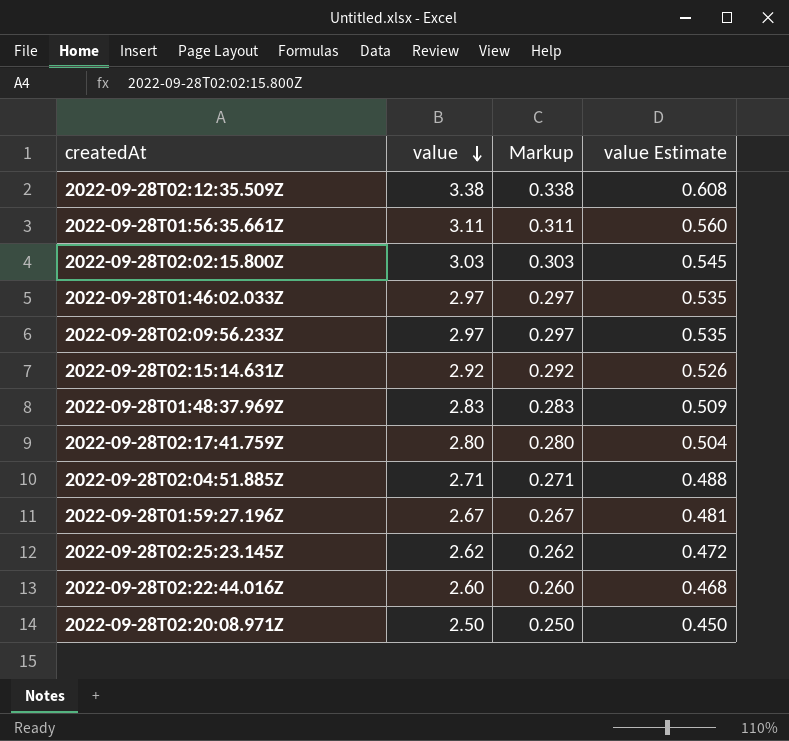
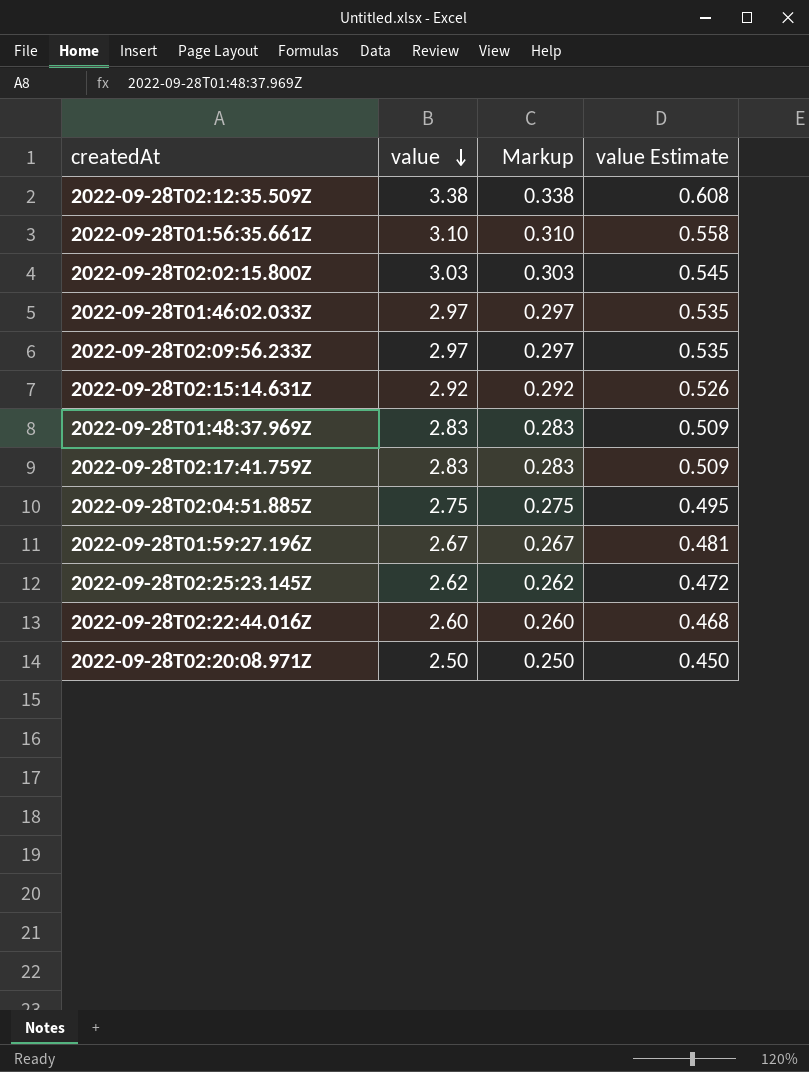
2022-09-28T01:56:35.661Z | value: 3.11 -> 3.10
2022-09-28T01:56:35.661Z | Markup: 0.311 -> 0.310
2022-09-28T01:56:35.661Z | value Estimate: 0.560 -> 0.558
2022-09-28T02:17:41.759Z | value: 2.80 -> 2.83
2022-09-28T02:17:41.759Z | Markup: 0.280 -> 0.283
2022-09-28T02:17:41.759Z | value Estimate: 0.504 -> 0.509
2022-09-28T02:04:51.885Z | value: 2.71 -> 2.75
2022-09-28T02:04:51.885Z | Markup: 0.271 -> 0.275
2022-09-28T02:04:51.885Z | value Estimate: 0.488 -> 0.495

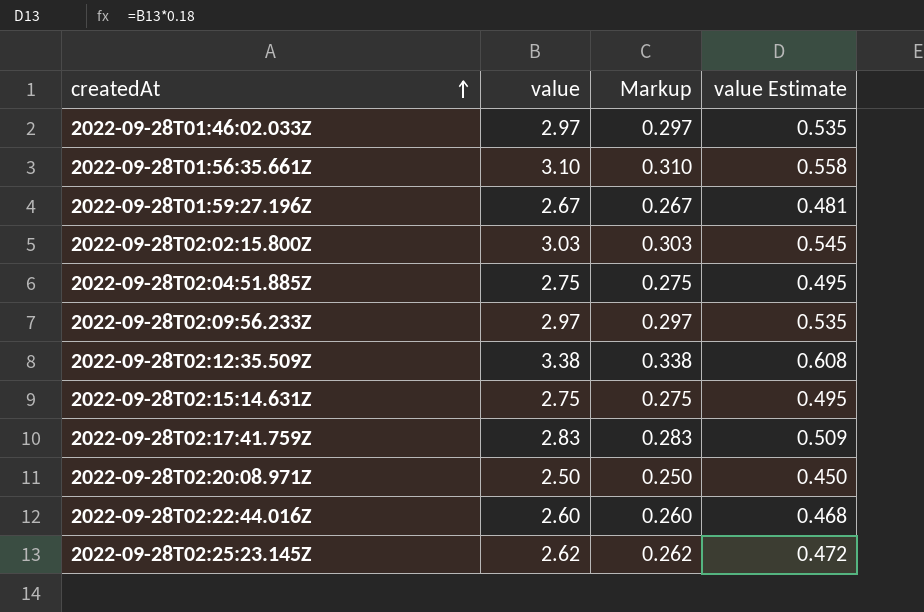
row order: value descending -> createdAt ascending
row 2022-09-28T01:48:37.969Z: 2.83 | 0.283 | 0.509 -> none
2022-09-28T02:15:14.631Z | value: 2.92 -> 2.75
2022-09-28T02:15:14.631Z | Markup: 0.292 -> 0.275
2022-09-28T02:15:14.631Z | value Estimate: 0.526 -> 0.495

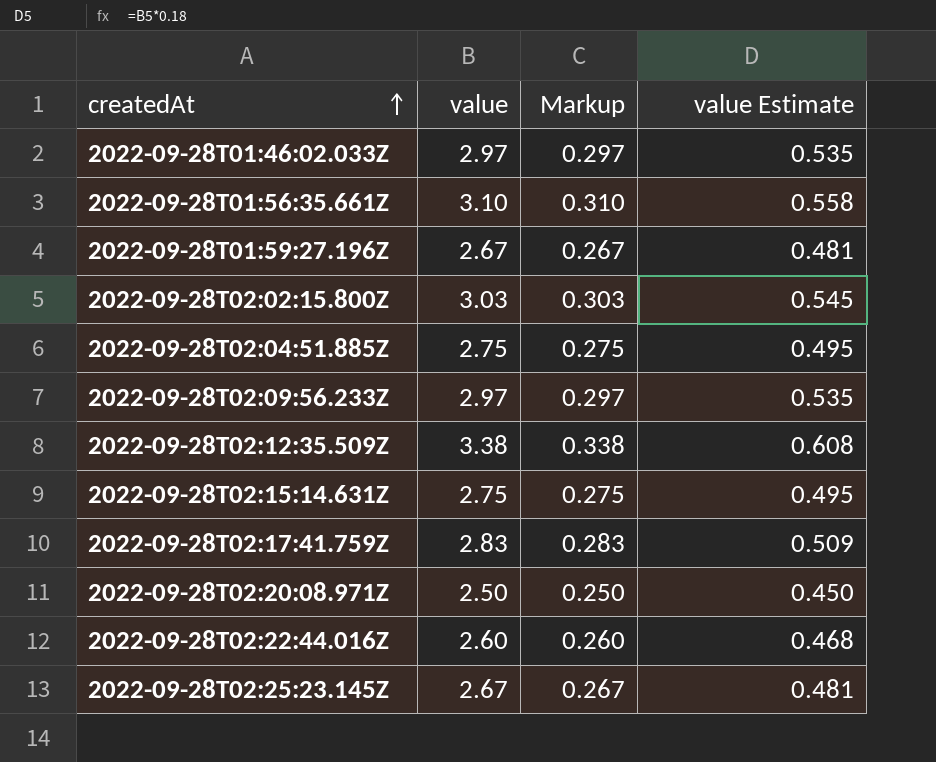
2022-09-28T02:25:23.145Z | value: 2.62 -> 2.67
2022-09-28T02:25:23.145Z | Markup: 0.262 -> 0.267
2022-09-28T02:25:23.145Z | value Estimate: 0.472 -> 0.481

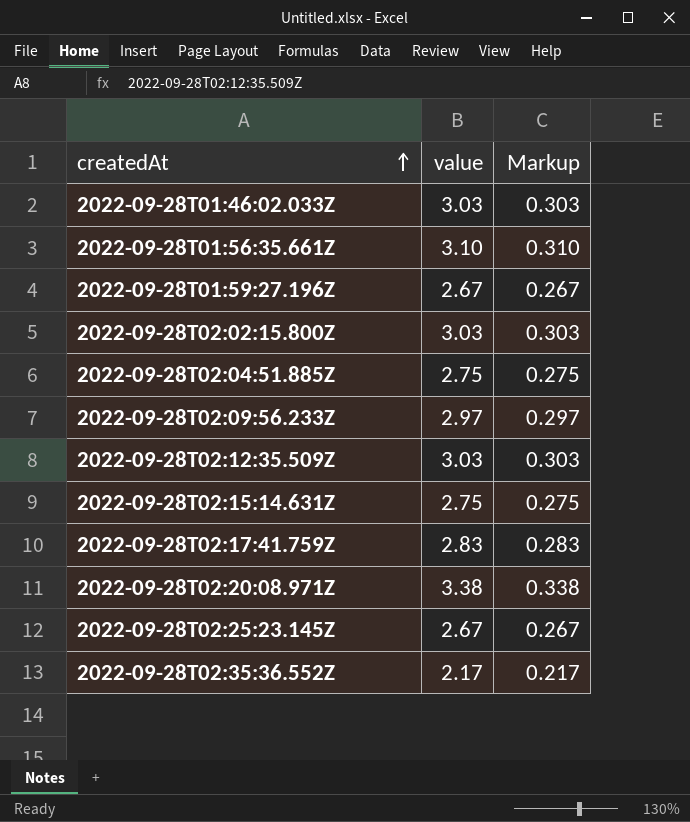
column value Estimate | formula: [value] * 0.18 -> none
row 2022-09-28T02:22:44.016Z: 2.60 | 0.260 | 0.468 -> none
2022-09-28T01:46:02.033Z | value: 2.97 -> 3.03
2022-09-28T01:46:02.033Z | Markup: 0.297 -> 0.303
2022-09-28T02:12:35.509Z | value: 3.38 -> 3.03
2022-09-28T02:12:35.509Z | Markup: 0.338 -> 0.303
2022-09-28T02:20:08.971Z | value: 2.50 -> 3.38
2022-09-28T02:20:08.971Z | Markup: 0.250 -> 0.338
row 2022-09-28T02:35:36.552Z: none -> 2.17 | 0.217

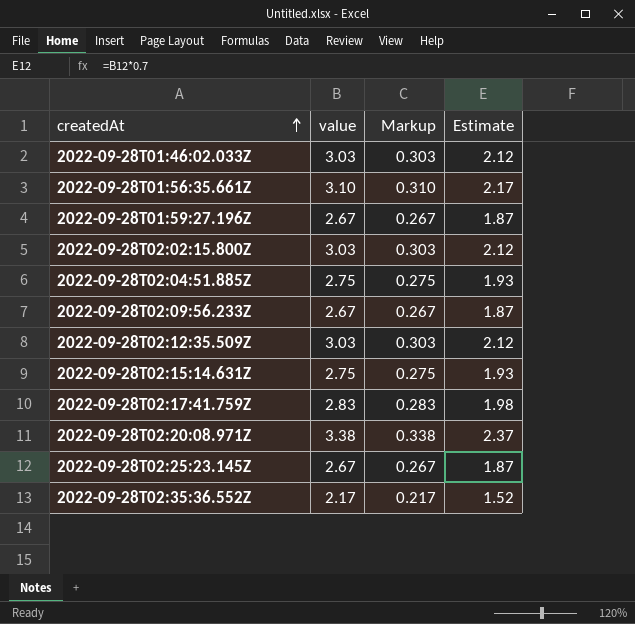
column Estimate | formula: none -> [value] * 0.7
2022-09-28T02:09:56.233Z | value: 2.97 -> 2.67
2022-09-28T02:09:56.233Z | Markup: 0.297 -> 0.267

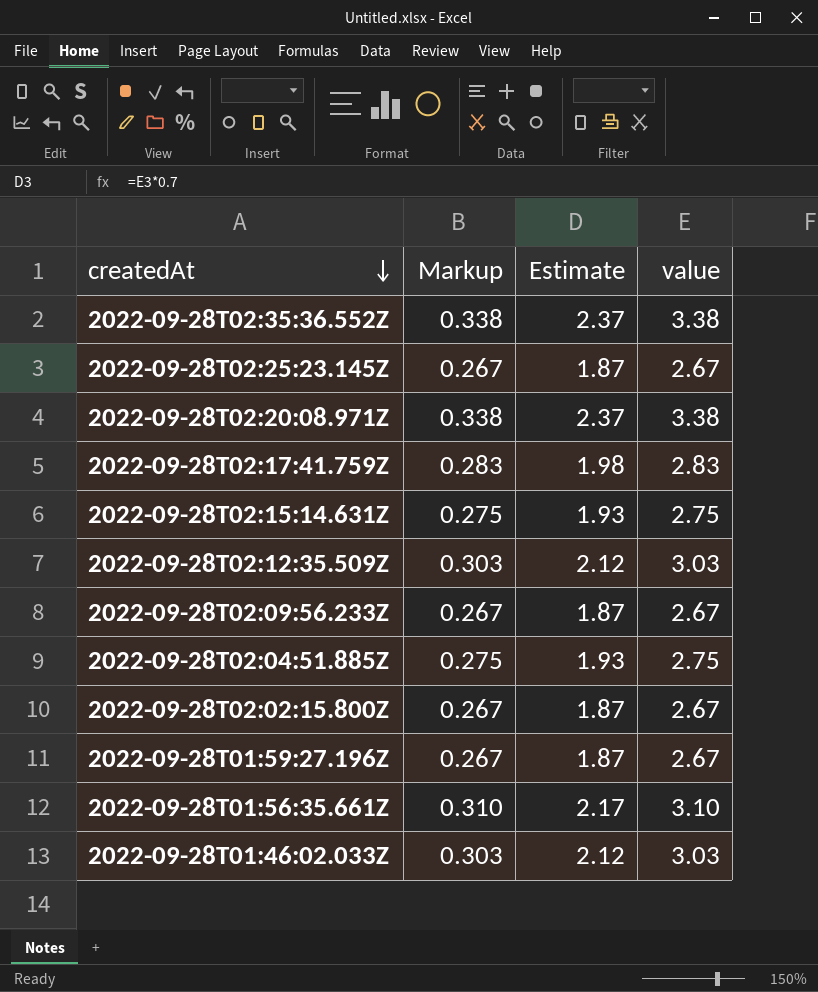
row order: createdAt ascending -> createdAt descending
column value | position: 2 -> 4
2022-09-28T02:35:36.552Z | Markup: 0.217 -> 0.338
2022-09-28T02:35:36.552Z | Estimate: 1.52 -> 2.37
2022-09-28T02:35:36.552Z | value: 2.17 -> 3.38
2022-09-28T02:02:15.800Z | Markup: 0.303 -> 0.267
2022-09-28T02:02:15.800Z | Estimate: 2.12 -> 1.87
2022-09-28T02:02:15.800Z | value: 3.03 -> 2.67

